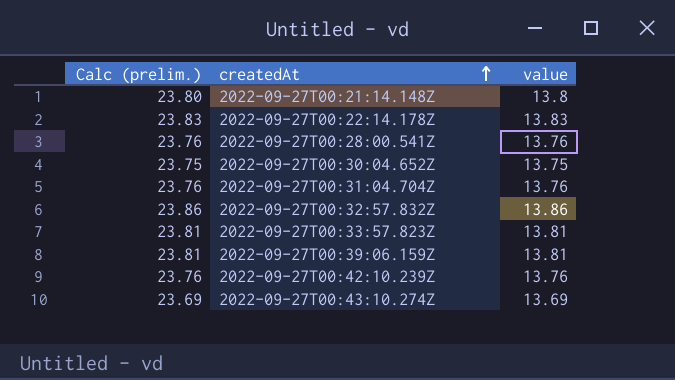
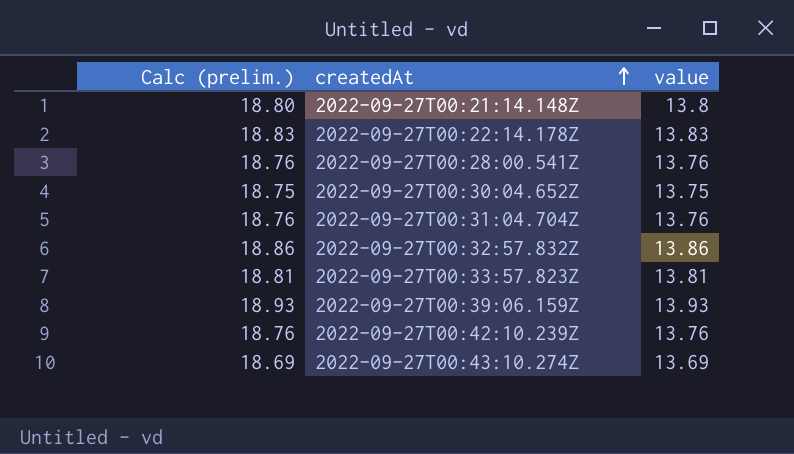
column Calc (prelim.) | formula: [value] + 10 -> [value] + 5
2022-09-27T00:39:06.159Z | value: 13.81 -> 13.93

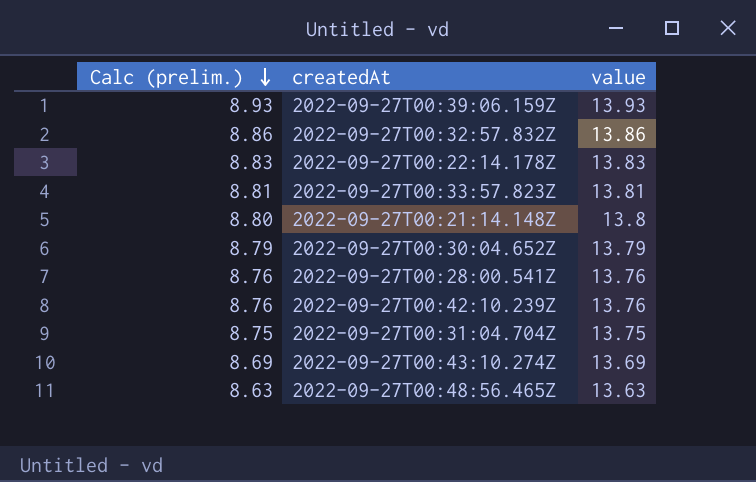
row order: createdAt ascending -> Calc (prelim.) descending
column Calc (prelim.) | formula: [value] + 5 -> [value] - 5
2022-09-27T00:30:04.652Z | value: 13.75 -> 13.79
2022-09-27T00:31:04.704Z | value: 13.76 -> 13.75
row 2022-09-27T00:48:56.465Z: none -> 8.63 | 13.63

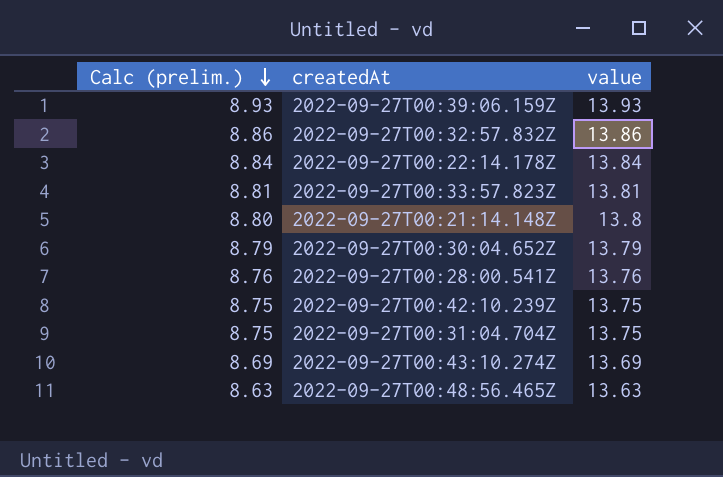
2022-09-27T00:22:14.178Z | Calc (prelim.): 8.83 -> 8.84
2022-09-27T00:22:14.178Z | value: 13.83 -> 13.84
2022-09-27T00:42:10.239Z | Calc (prelim.): 8.76 -> 8.75
2022-09-27T00:42:10.239Z | value: 13.76 -> 13.75

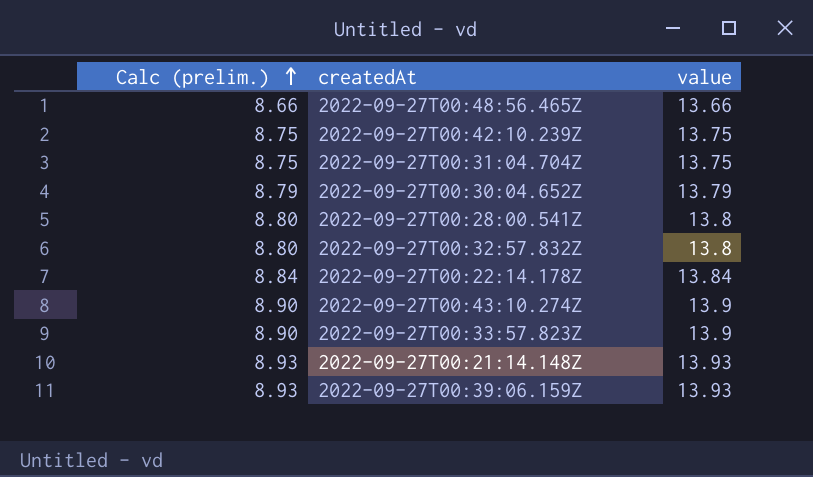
row order: Calc (prelim.) descending -> Calc (prelim.) ascending
2022-09-27T00:48:56.465Z | Calc (prelim.): 8.63 -> 8.66
2022-09-27T00:48:56.465Z | value: 13.63 -> 13.66
2022-09-27T00:28:00.541Z | Calc (prelim.): 8.76 -> 8.80
2022-09-27T00:28:00.541Z | value: 13.76 -> 13.8
2022-09-27T00:32:57.832Z | Calc (prelim.): 8.86 -> 8.80
2022-09-27T00:32:57.832Z | value: 13.86 -> 13.8
2022-09-27T00:43:10.274Z | Calc (prelim.): 8.69 -> 8.90
2022-09-27T00:43:10.274Z | value: 13.69 -> 13.9
2022-09-27T00:33:57.823Z | Calc (prelim.): 8.81 -> 8.90
2022-09-27T00:33:57.823Z | value: 13.81 -> 13.9
2022-09-27T00:21:14.148Z | Calc (prelim.): 8.80 -> 8.93
2022-09-27T00:21:14.148Z | value: 13.8 -> 13.93

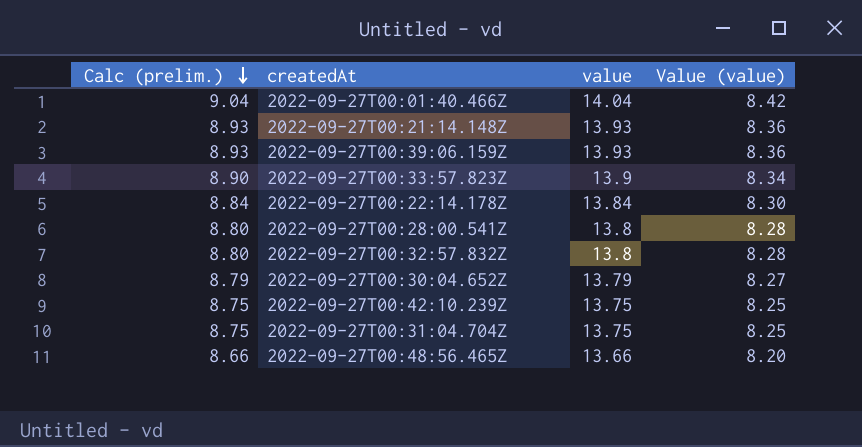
row order: Calc (prelim.) ascending -> Calc (prelim.) descending
column Value (value) | formula: none -> [value] * 0.6
row 2022-09-27T00:43:10.274Z: 8.90 | 13.9 -> none
row 2022-09-27T00:01:40.466Z: none -> 9.04 | 14.04 | 8.42

